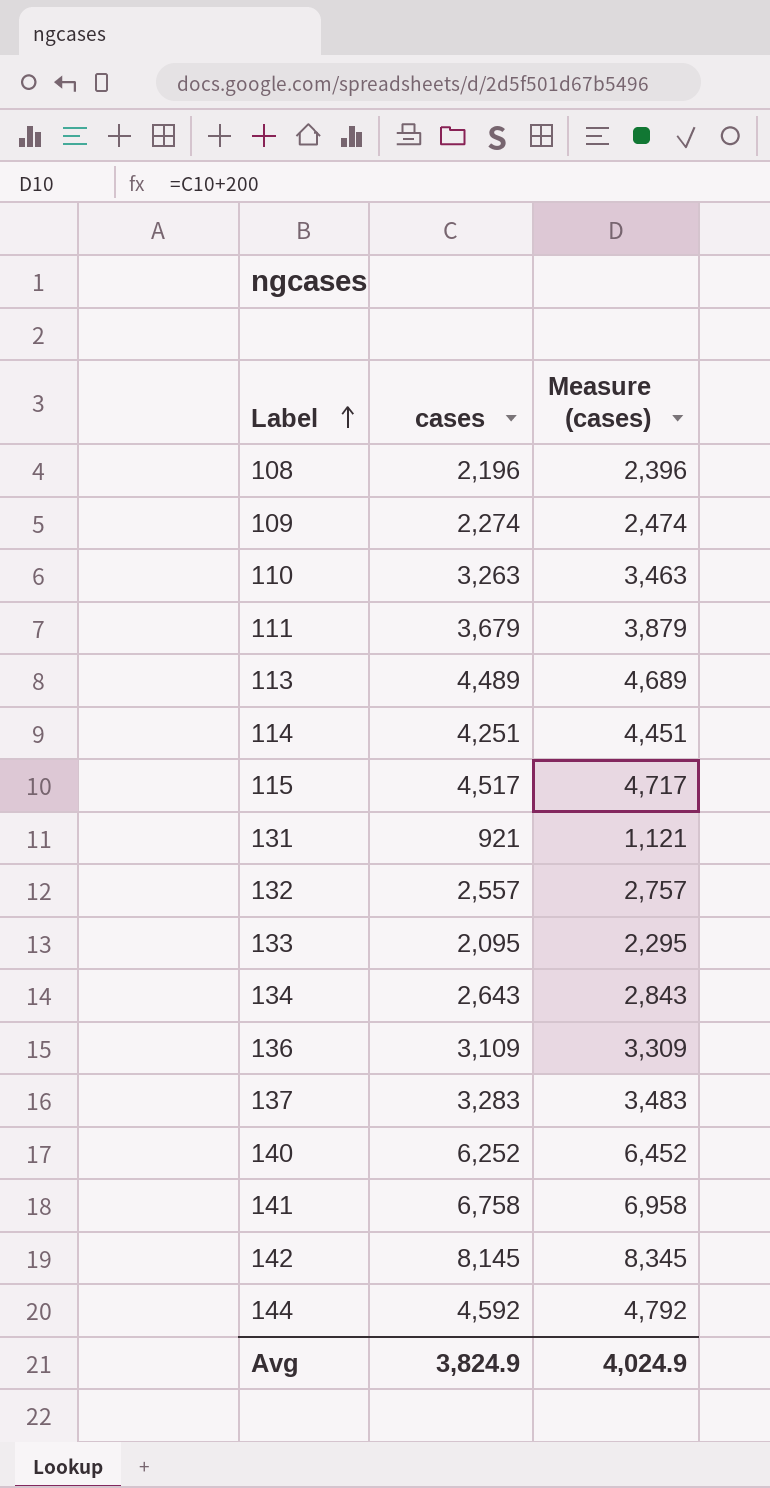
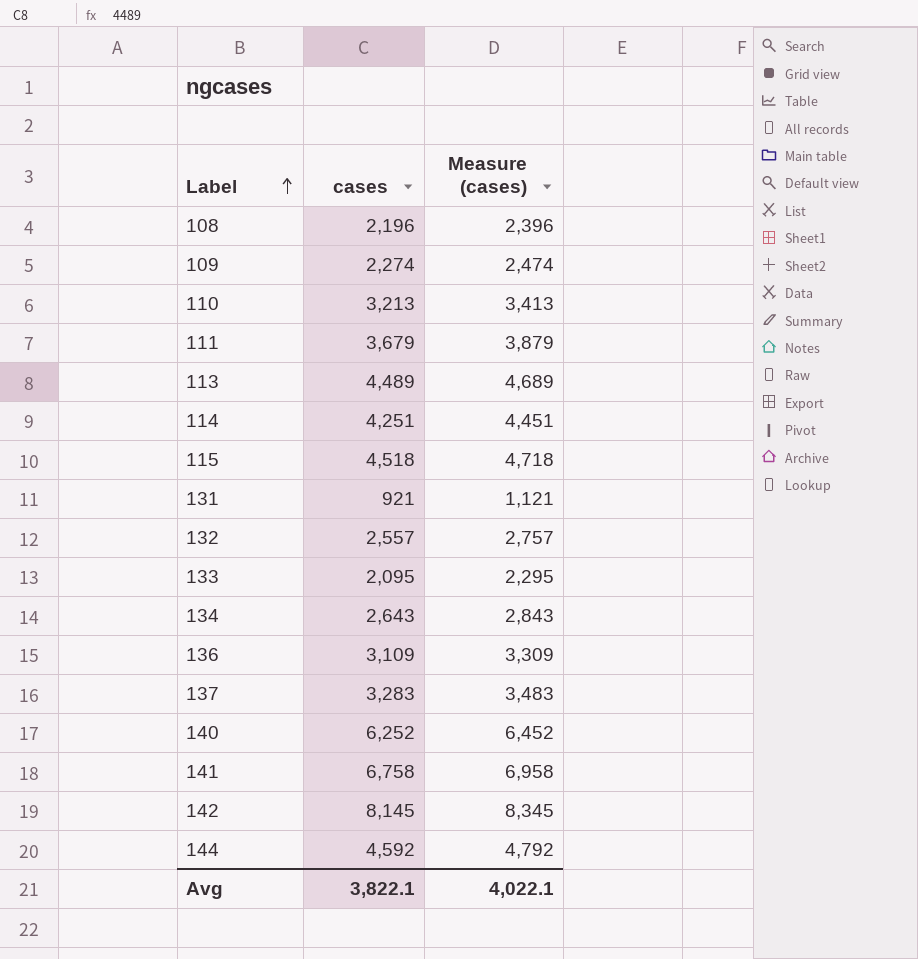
110 | cases: 3,263 -> 3,213
110 | Measure (cases): 3,463 -> 3,413
115 | cases: 4,517 -> 4,518
115 | Measure (cases): 4,717 -> 4,718
Avg | cases: 3,824.9 -> 3,822.1
Avg | Measure (cases): 4,024.9 -> 4,022.1

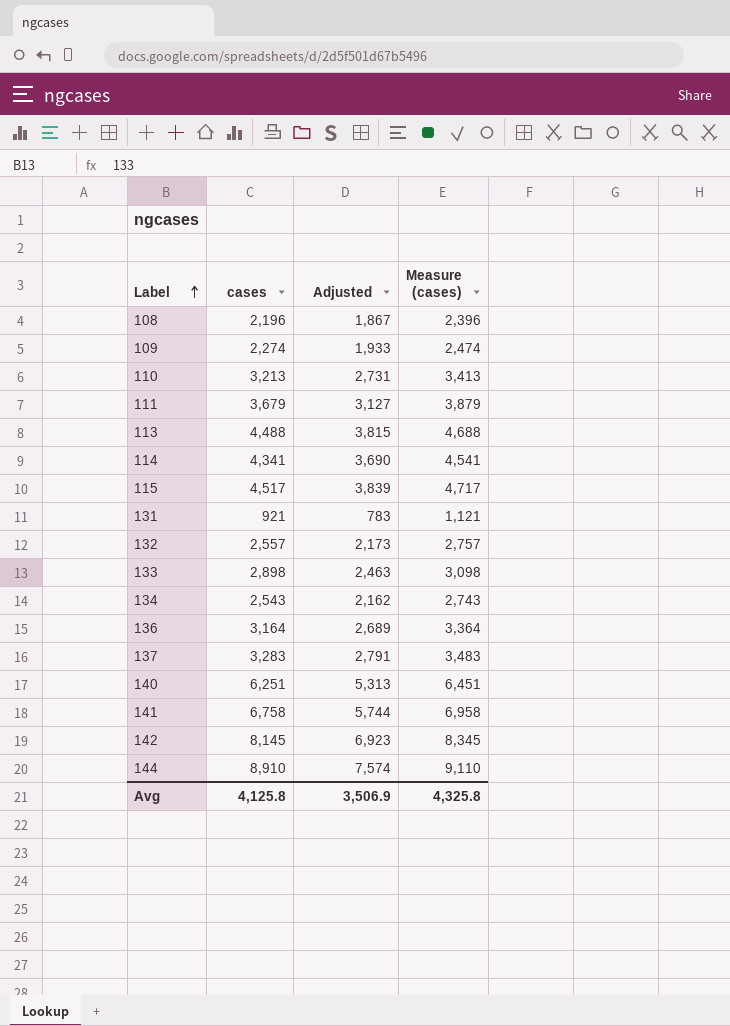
column Adjusted | formula: none -> [cases] * 0.85
113 | cases: 4,489 -> 4,488
113 | Measure (cases): 4,689 -> 4,688
114 | cases: 4,251 -> 4,341
114 | Measure (cases): 4,451 -> 4,541
115 | cases: 4,518 -> 4,517
115 | Measure (cases): 4,718 -> 4,717
133 | cases: 2,095 -> 2,898
133 | Measure (cases): 2,295 -> 3,098
134 | cases: 2,643 -> 2,543
134 | Measure (cases): 2,843 -> 2,743
136 | cases: 3,109 -> 3,164
136 | Measure (cases): 3,309 -> 3,364
140 | cases: 6,252 -> 6,251
140 | Measure (cases): 6,452 -> 6,451
144 | cases: 4,592 -> 8,910
144 | Measure (cases): 4,792 -> 9,110
Avg | cases: 3,822.1 -> 4,125.8
Avg | Measure (cases): 4,022.1 -> 4,325.8

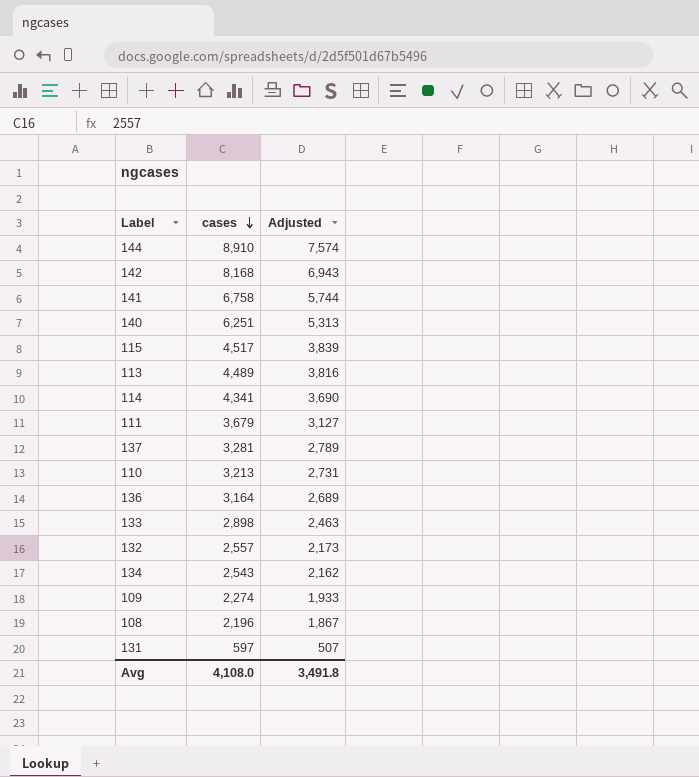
row order: Label ascending -> cases descending
column Measure (cases) | formula: [cases] + 200 -> none
142 | cases: 8,145 -> 8,168
142 | Adjusted: 6,923 -> 6,943
113 | cases: 4,488 -> 4,489
113 | Adjusted: 3,815 -> 3,816
137 | cases: 3,283 -> 3,281
137 | Adjusted: 2,791 -> 2,789
131 | cases: 921 -> 597
131 | Adjusted: 783 -> 507
Avg | cases: 4,125.8 -> 4,108.0
Avg | Adjusted: 3,506.9 -> 3,491.8

